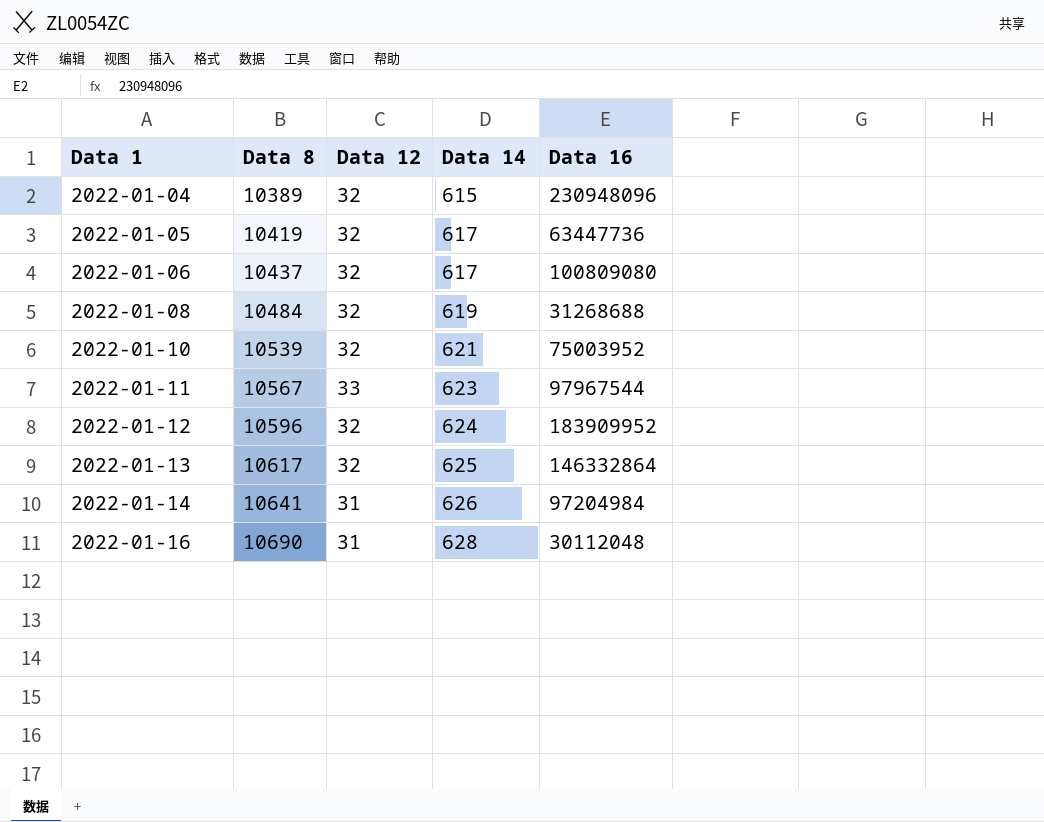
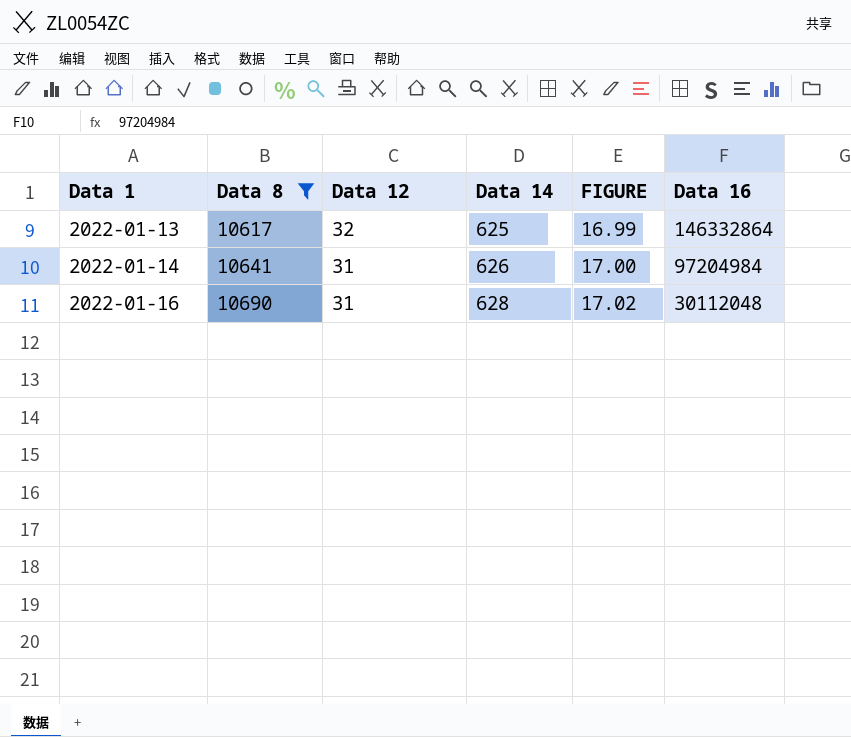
filter: none -> Data 8 >= 10617
column FIGURE | formula: none -> [Data 8] / [Data 14]

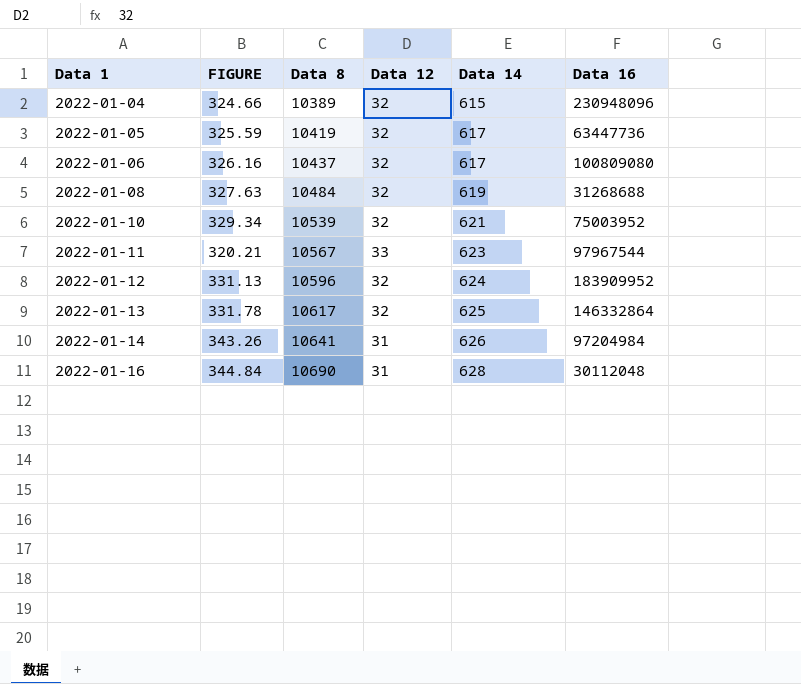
filter: Data 8 >= 10617 -> none
column FIGURE | formula: [Data 8] / [Data 14] -> [Data 8] / [Data 12]
column FIGURE | position: 5 -> 2

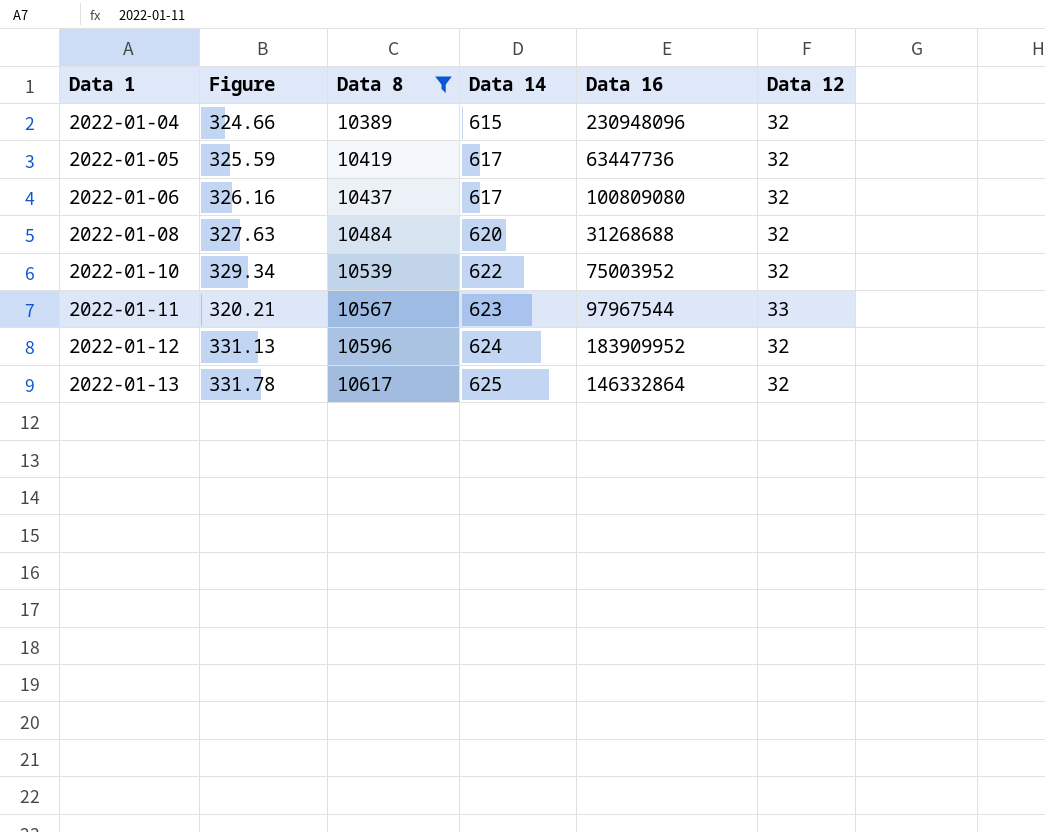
filter: none -> Data 8 <= 10617
column name: FIGURE -> Figure
column Data 12 | position: 4 -> 6
2022-01-08 | Data 14: 619 -> 620
2022-01-10 | Data 14: 621 -> 622

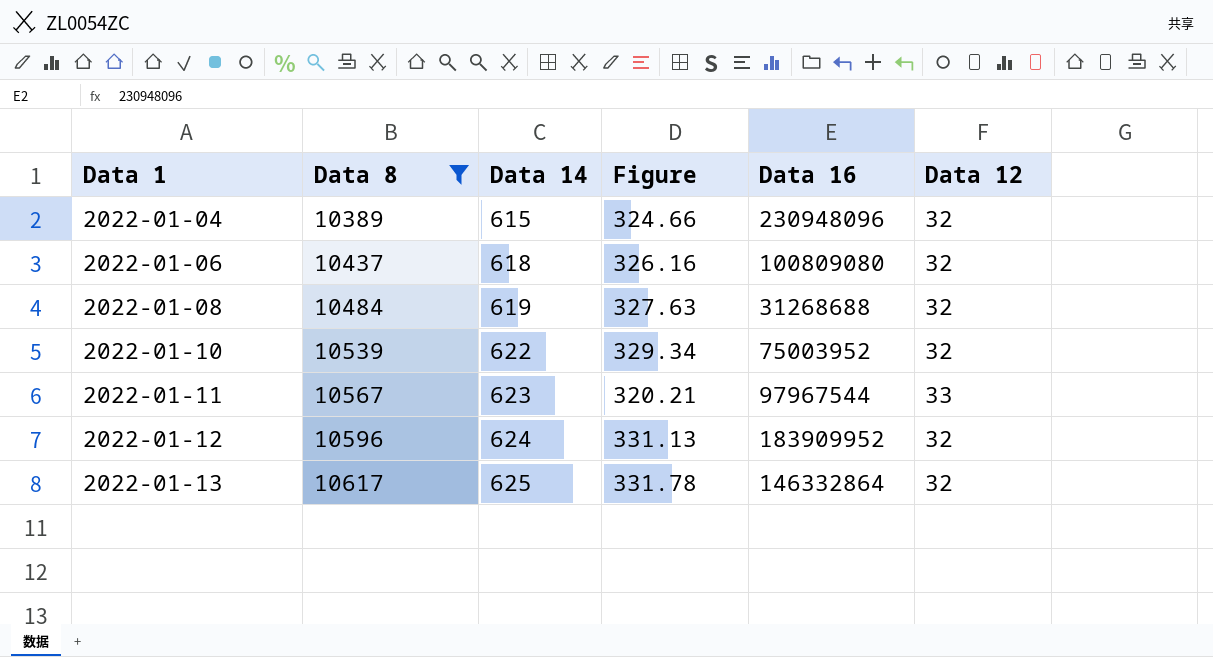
column Figure | position: 2 -> 4
row 2022-01-05: 325.59 | 10419 | 617 | 63447736 | 32 -> none
2022-01-06 | Data 14: 617 -> 618
2022-01-08 | Data 14: 620 -> 619

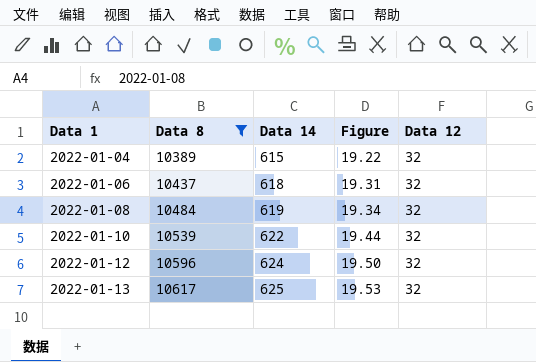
column Data 16 | position: 5 -> none
column Figure | formula: [Data 8] / [Data 12] -> [Data 14] / [Data 12]
row 2022-01-11: 10567 | 623 | 320.21 | 97967544 | 33 -> none

